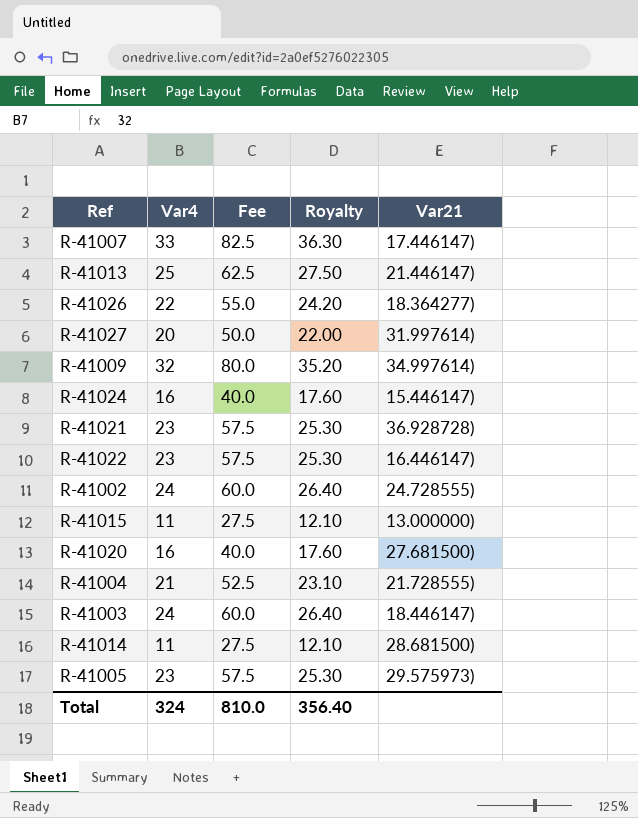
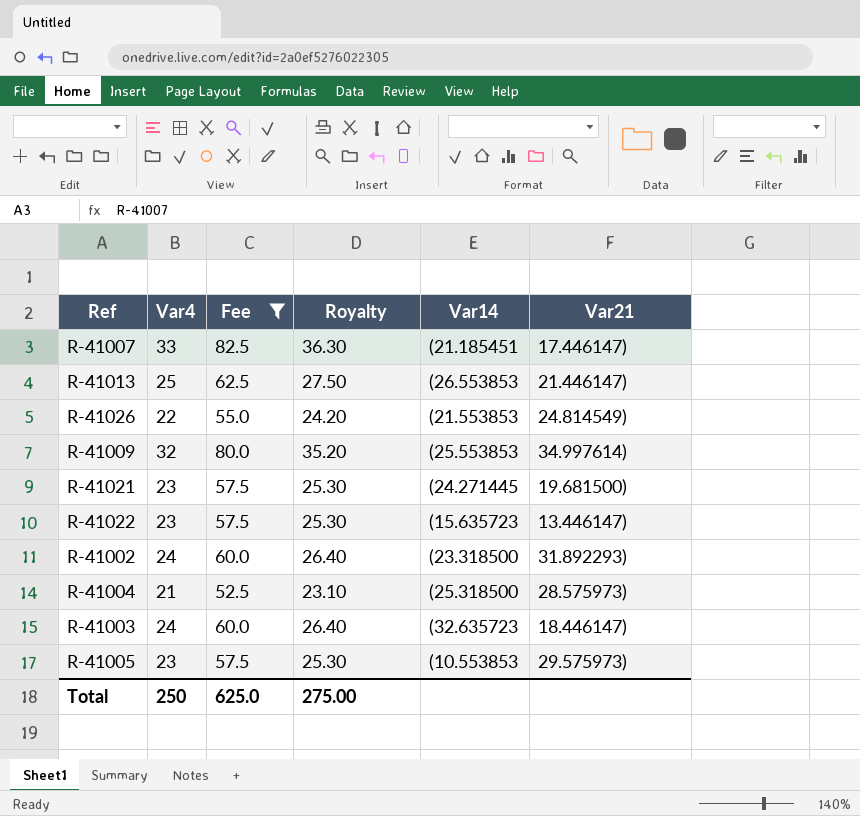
filter: none -> Fee >= 52.5
column Var14 | position: none -> 5
R-41026 | Var21: 18.364277) -> 24.814549)
R-41021 | Var21: 36.928728) -> 19.681500)
R-41022 | Var21: 16.446147) -> 13.446147)
R-41002 | Var21: 24.728555) -> 31.892293)
R-41004 | Var21: 21.728555) -> 28.575973)
Total | Var4: 324 -> 250
Total | Fee: 810.0 -> 625.0
Total | Royalty: 356.40 -> 275.00

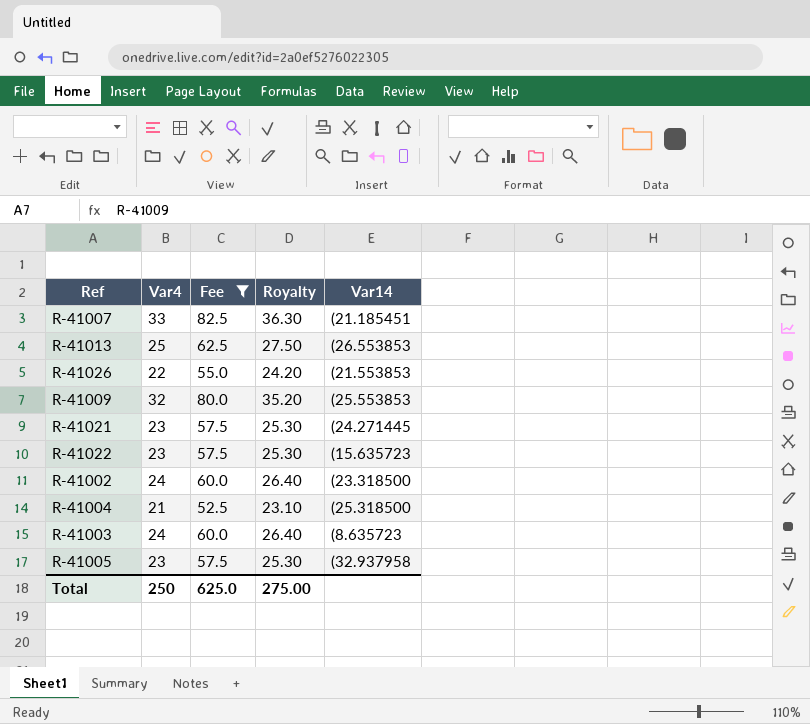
column Var21 | position: 6 -> none
R-41003 | Var14: (32.635723 -> (8.635723
R-41005 | Var14: (10.553853 -> (32.937958

